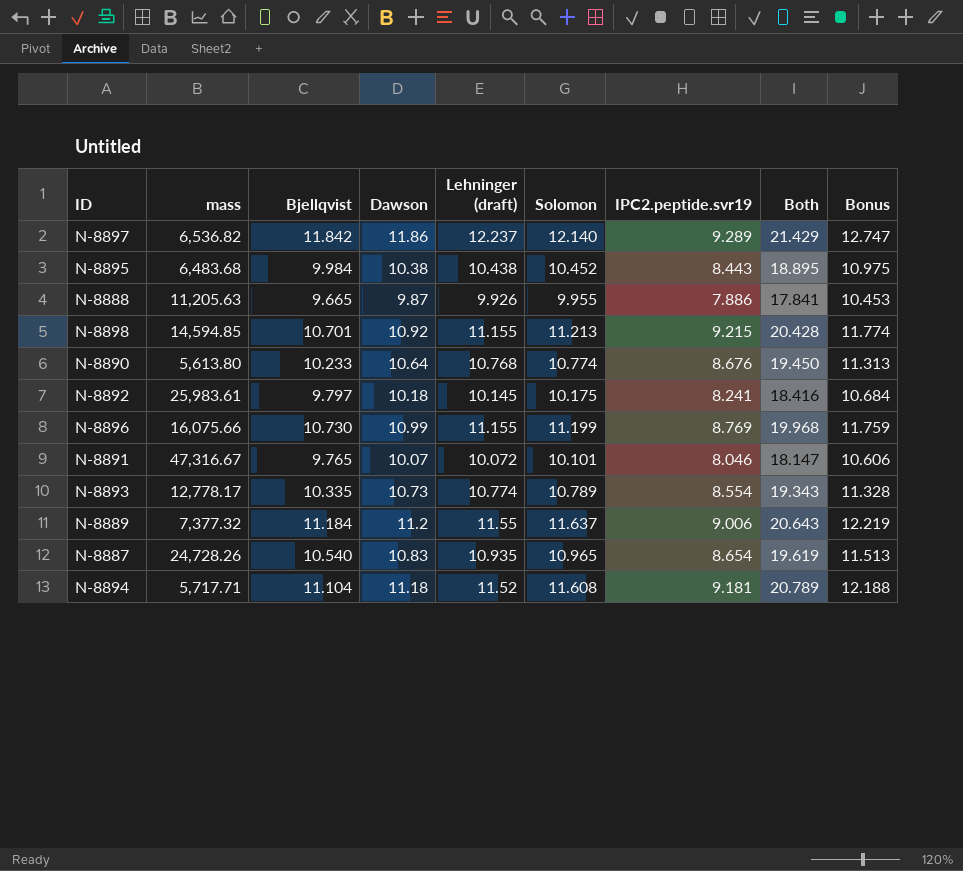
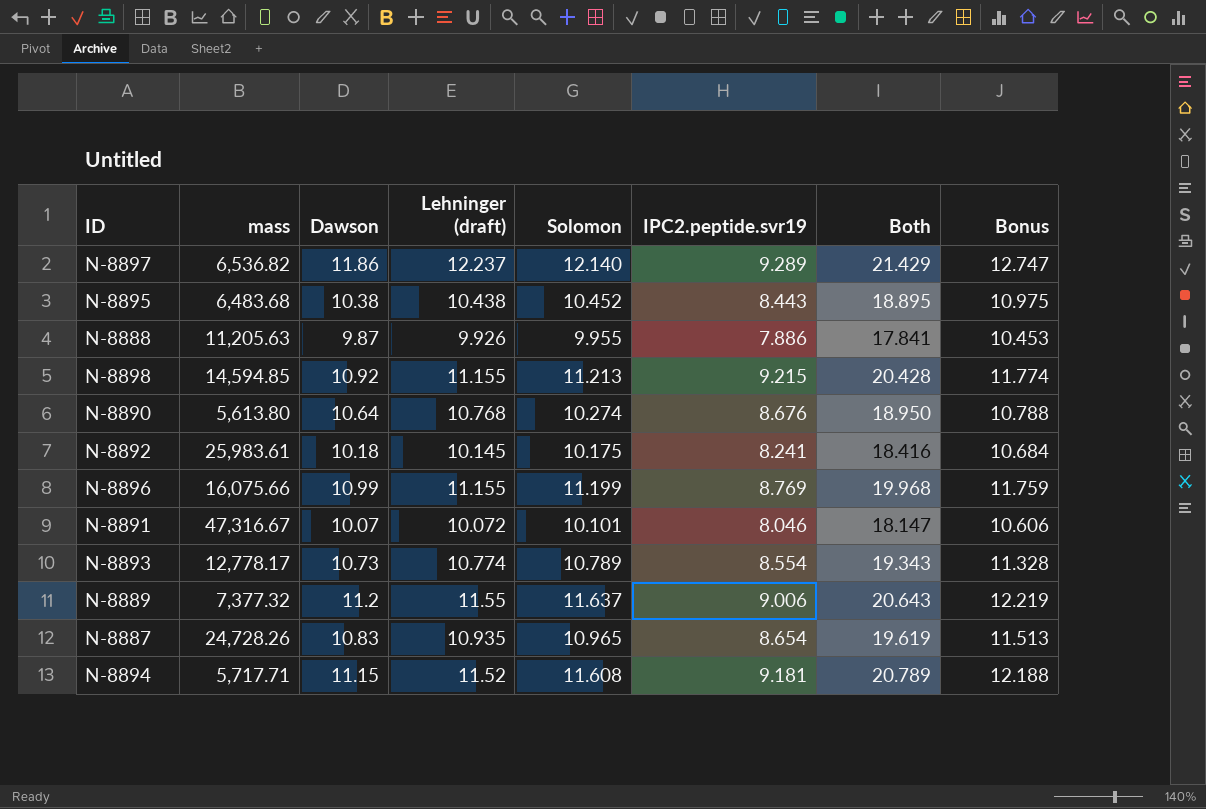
column Bjellqvist | position: 3 -> none
N-8890 | Solomon: 10.774 -> 10.274
N-8890 | Both: 19.450 -> 18.950
N-8890 | Bonus: 11.313 -> 10.788
N-8894 | Dawson: 11.18 -> 11.15

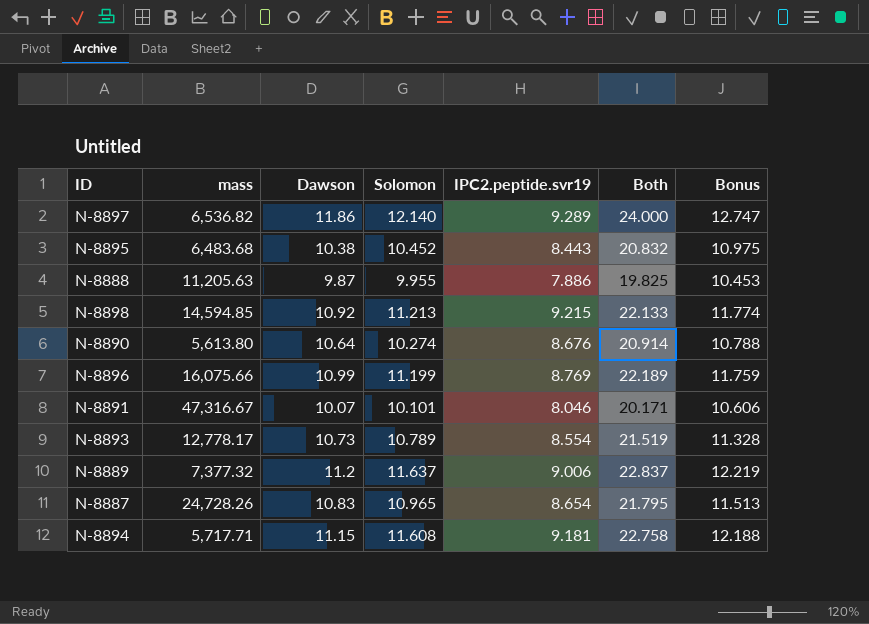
column Lehninger (draft) | position: 4 -> none
column Both | formula: [Solomon] + [IPC2.peptide.svr19] -> [Dawson] + [Solomon]
row N-8892: 25,983.61 | 10.18 | 10.145 | 10.175 | 8.241 | 18.416 | 10.684 -> none

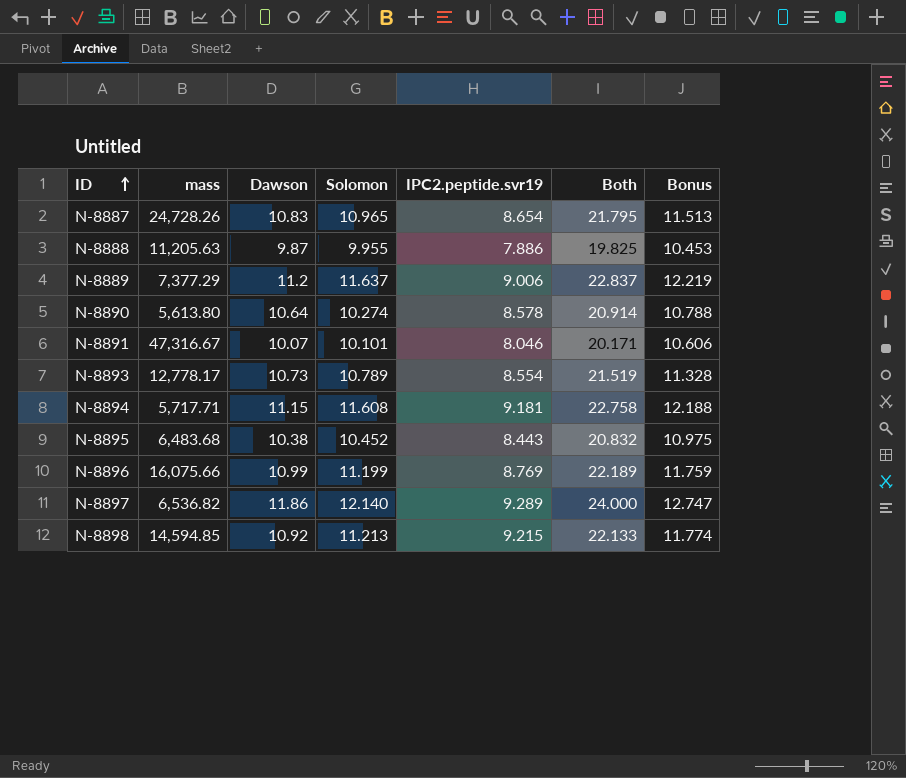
row order: none -> ID ascending
N-8889 | mass: 7,377.32 -> 7,377.29
N-8890 | IPC2.peptide.svr19: 8.676 -> 8.578

